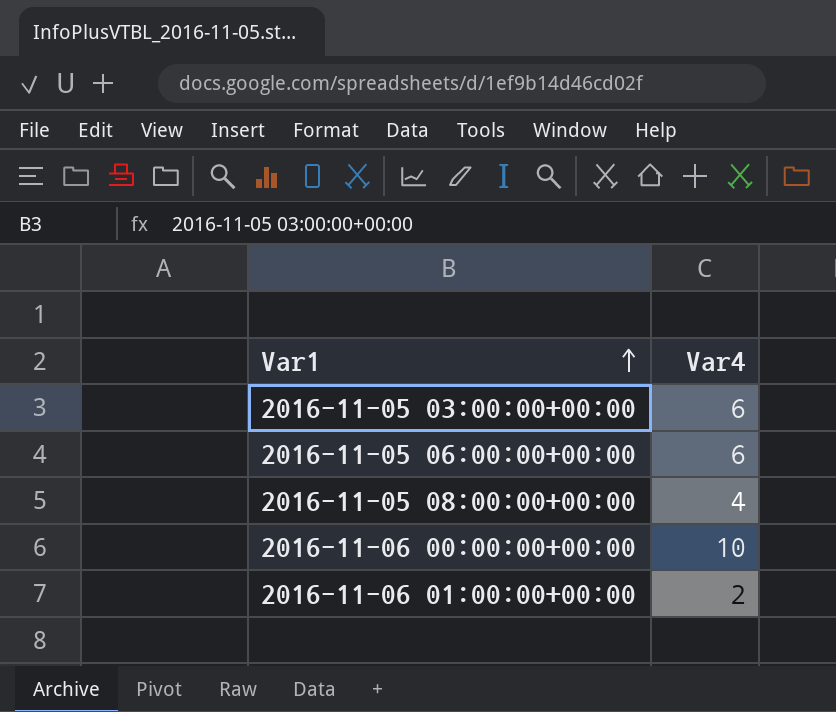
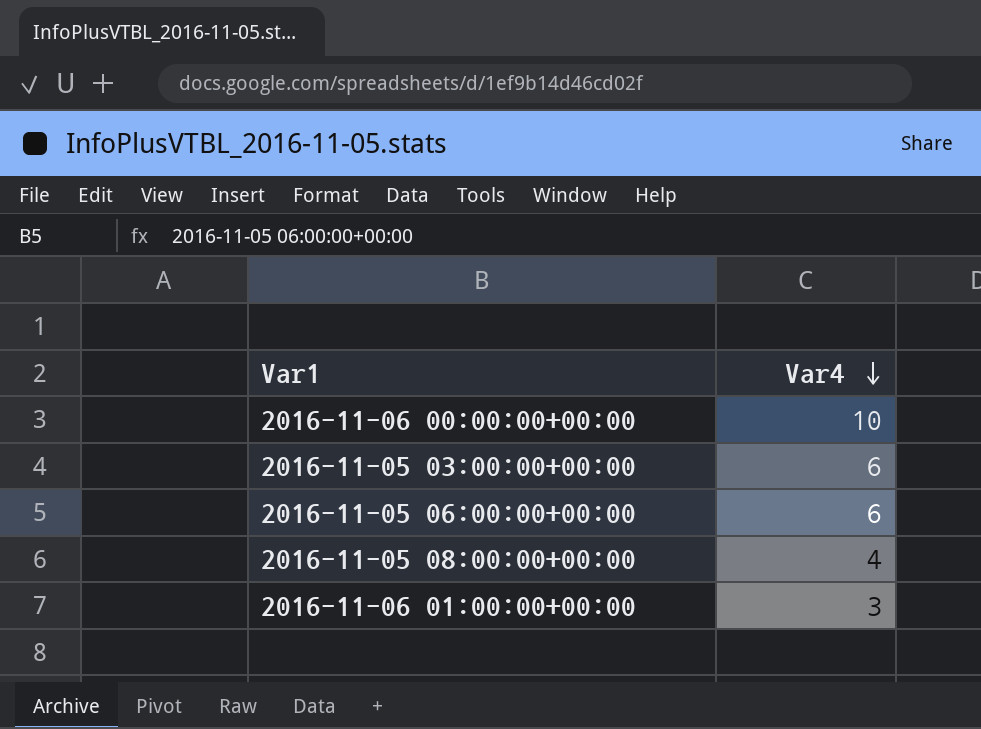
row order: Var1 ascending -> Var4 descending
2016-11-06 01:00:00+00:00 | Var4: 2 -> 3

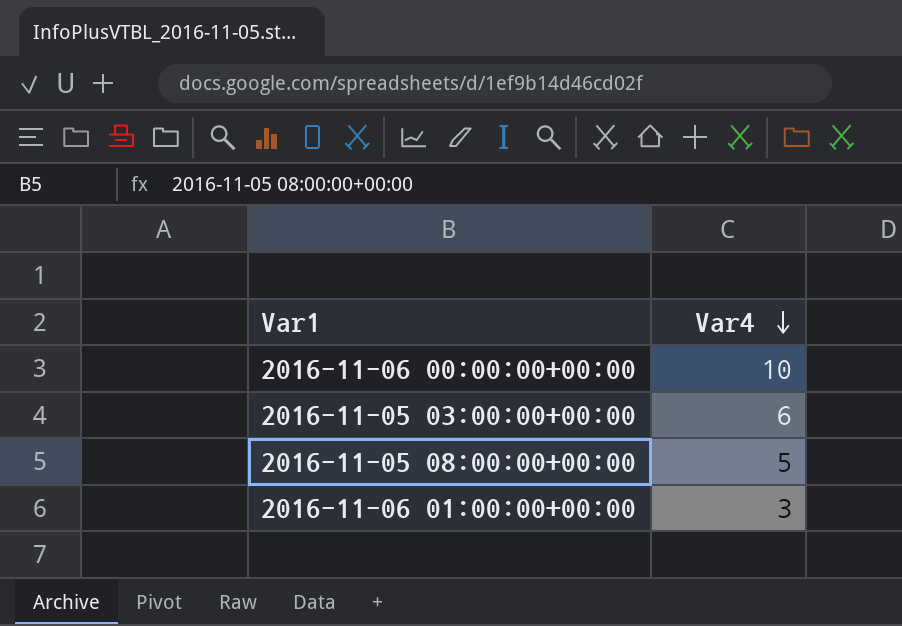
row 2016-11-05 06:00:00+00:00: 6 -> none
2016-11-05 08:00:00+00:00 | Var4: 4 -> 5

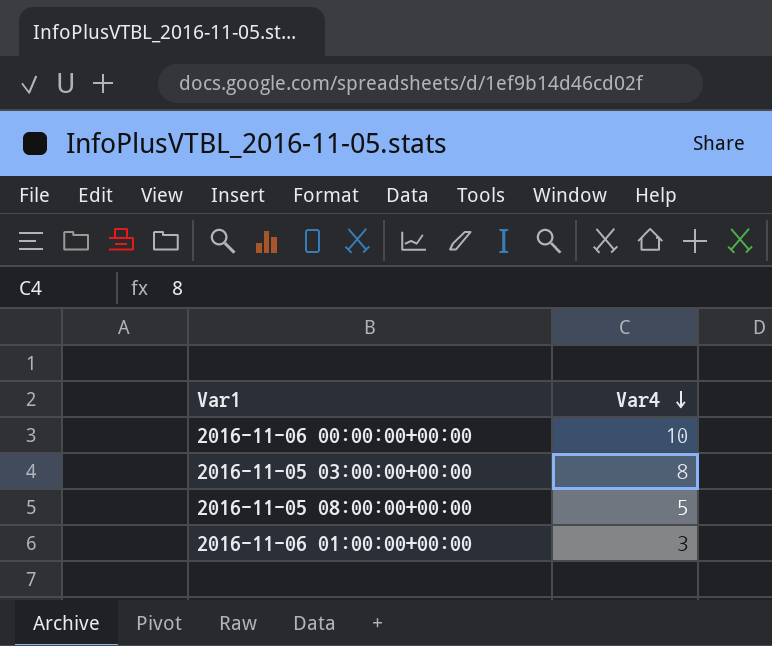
2016-11-05 03:00:00+00:00 | Var4: 6 -> 8

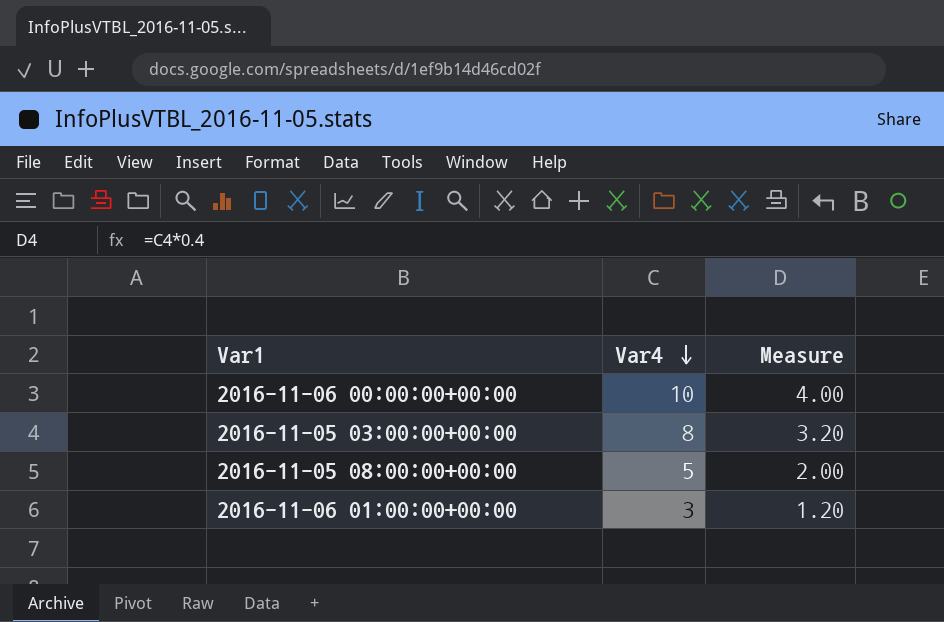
column Measure | formula: none -> [Var4] * 0.4

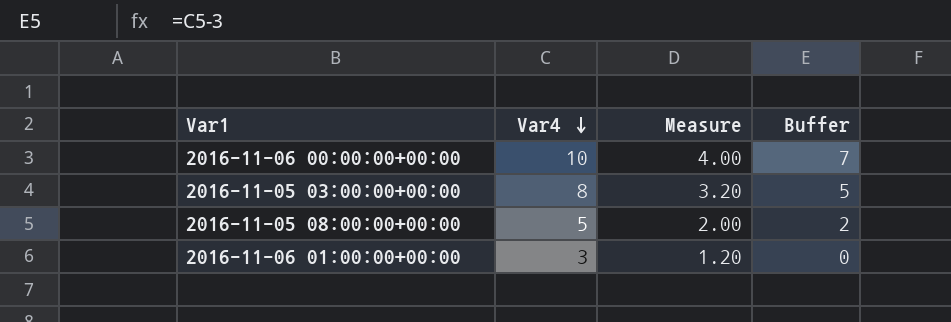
column Buffer | formula: none -> [Var4] - 3

